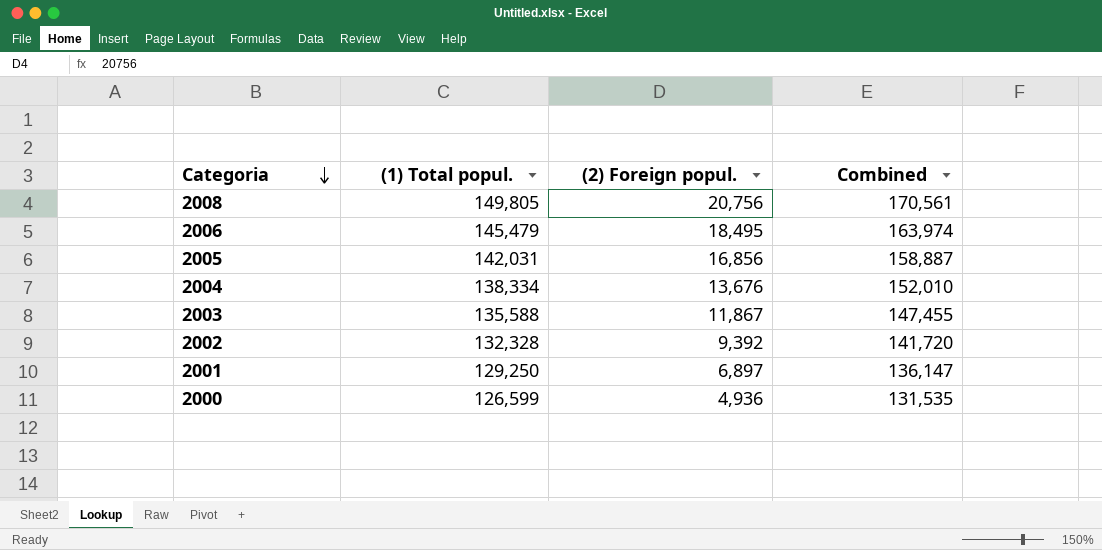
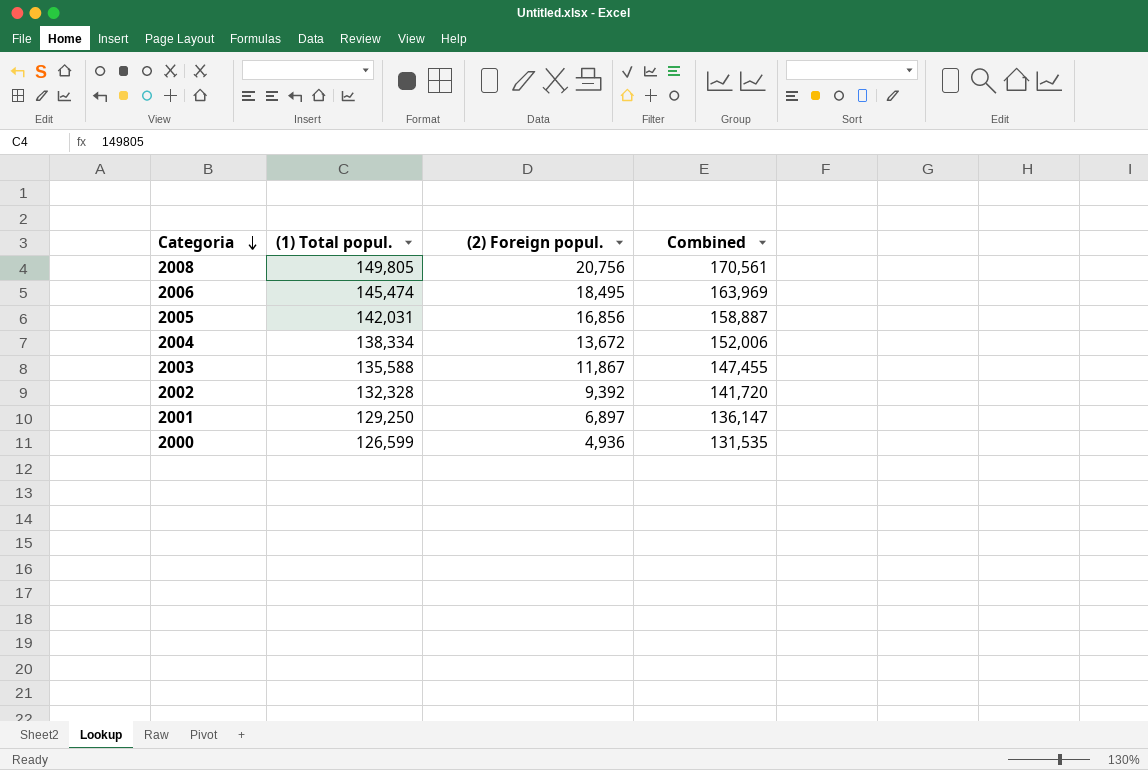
2006 | (1) Total popul.: 145,479 -> 145,474
2006 | Combined: 163,974 -> 163,969
2004 | (2) Foreign popul.: 13,676 -> 13,672
2004 | Combined: 152,010 -> 152,006

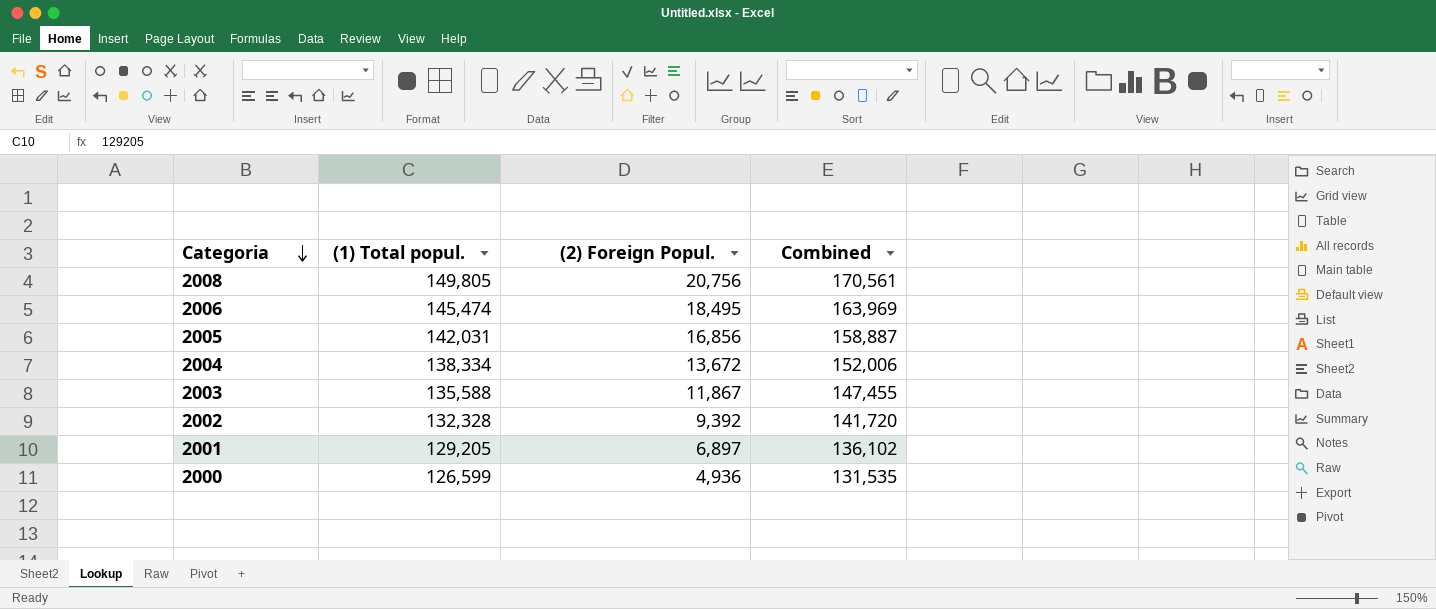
column name: (2) Foreign popul. -> (2) Foreign Popul.
2001 | (1) Total popul.: 129,250 -> 129,205
2001 | Combined: 136,147 -> 136,102

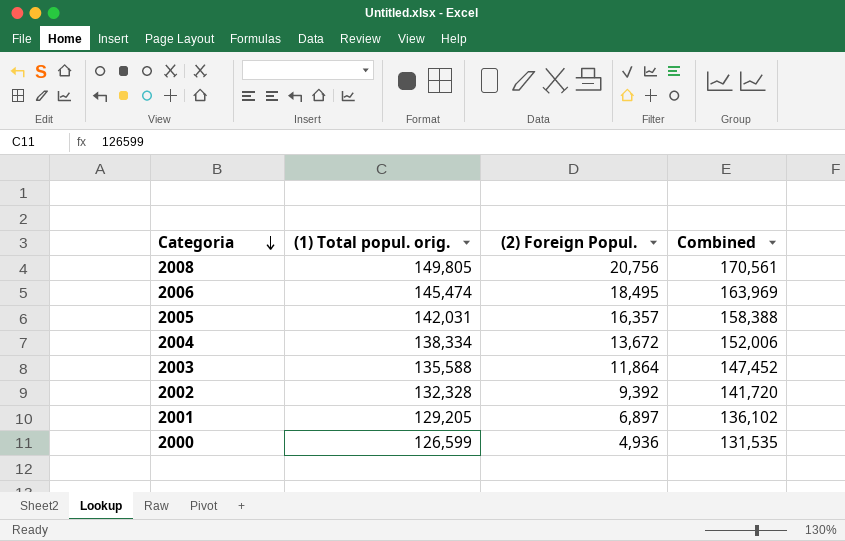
column name: (1) Total popul. -> (1) Total popul. orig.
2005 | (2) Foreign Popul.: 16,856 -> 16,357
2005 | Combined: 158,887 -> 158,388
2003 | (2) Foreign Popul.: 11,867 -> 11,864
2003 | Combined: 147,455 -> 147,452

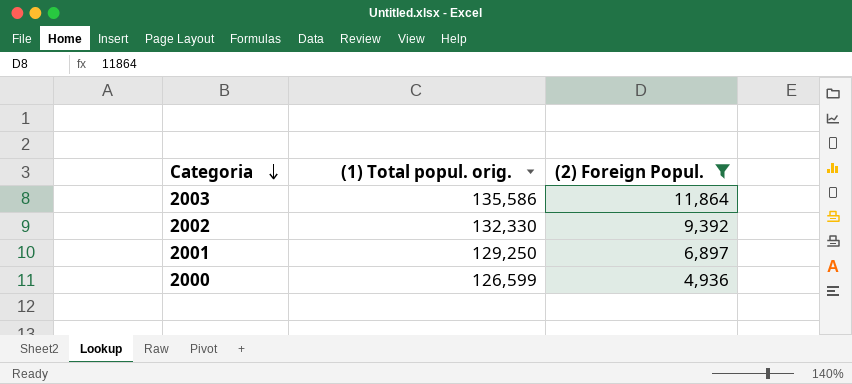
filter: none -> (2) Foreign Popul. <= 11,864
column Combined | formula: [(1) Total popul. orig.] + [(2) Foreign Popul.] -> none
2003 | (1) Total popul. orig.: 135,588 -> 135,586
2002 | (1) Total popul. orig.: 132,328 -> 132,330
2001 | (1) Total popul. orig.: 129,205 -> 129,250

